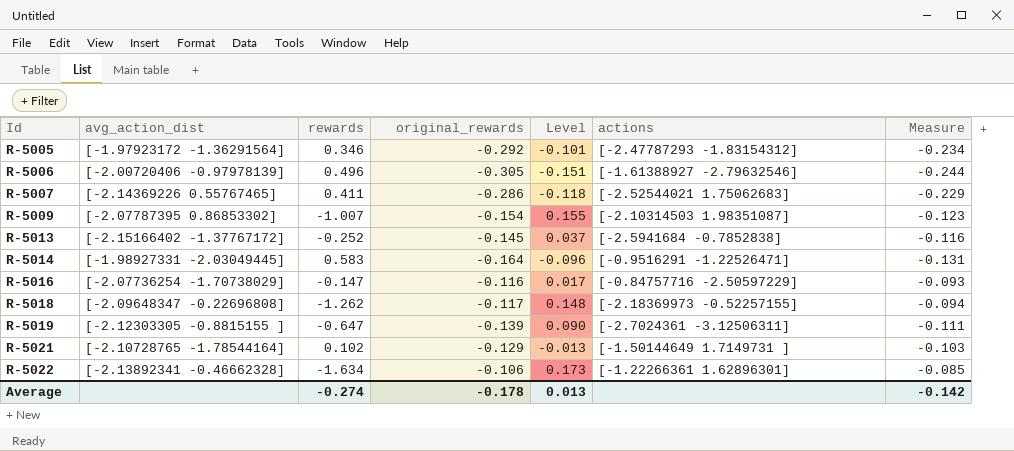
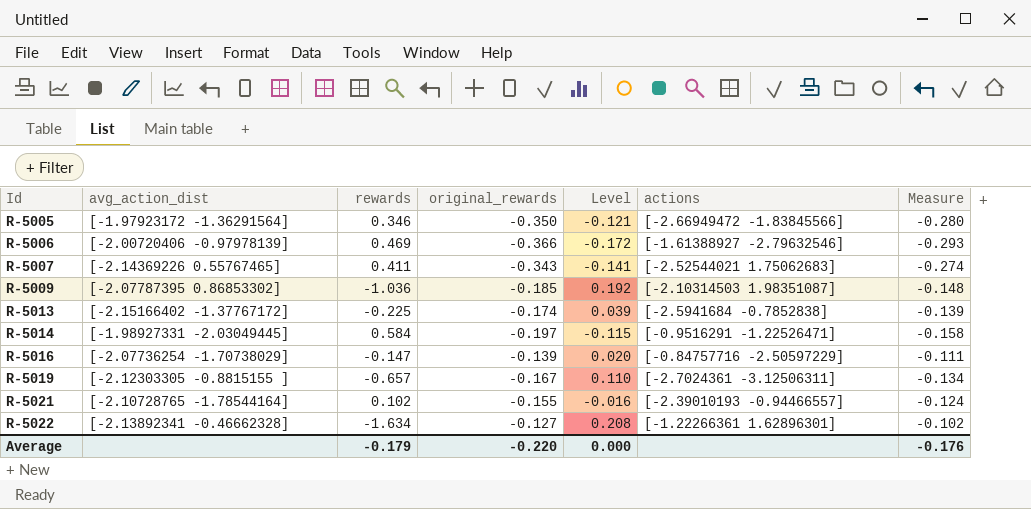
row R-5018: [-2.09648347 -0.22696808] | -1.262 | -0.117 | 0.148 | [-2.18369973 -0.52257155] | -0.094 -> none
R-5005 | original_rewards: -0.292 -> -0.350
R-5005 | Level: -0.101 -> -0.121
R-5005 | actions: [-2.47787293 -1.83154312] -> [-2.66949472 -1.83845566]
R-5005 | Measure: -0.234 -> -0.280
R-5006 | rewards: 0.496 -> 0.469
R-5006 | original_rewards: -0.305 -> -0.366
R-5006 | Level: -0.151 -> -0.172
R-5006 | Measure: -0.244 -> -0.293
R-5007 | original_rewards: -0.286 -> -0.343
R-5007 | Level: -0.118 -> -0.141
R-5007 | Measure: -0.229 -> -0.274
R-5009 | rewards: -1.007 -> -1.036
R-5009 | original_rewards: -0.154 -> -0.185
R-5009 | Level: 0.155 -> 0.192
R-5009 | Measure: -0.123 -> -0.148
R-5013 | rewards: -0.252 -> -0.225
R-5013 | original_rewards: -0.145 -> -0.174
R-5013 | Level: 0.037 -> 0.039
R-5013 | Measure: -0.116 -> -0.139
R-5014 | rewards: 0.583 -> 0.584
R-5014 | original_rewards: -0.164 -> -0.197
R-5014 | Level: -0.096 -> -0.115
R-5014 | Measure: -0.131 -> -0.158
R-5016 | original_rewards: -0.116 -> -0.139
R-5016 | Level: 0.017 -> 0.020
R-5016 | Measure: -0.093 -> -0.111
R-5019 | rewards: -0.647 -> -0.657
R-5019 | original_rewards: -0.139 -> -0.167
R-5019 | Level: 0.090 -> 0.110
R-5019 | Measure: -0.111 -> -0.134
R-5021 | original_rewards: -0.129 -> -0.155
R-5021 | Level: -0.013 -> -0.016
R-5021 | actions: [-1.50144649 1.7149731 ] -> [-2.39010193 -0.94466557]
R-5021 | Measure: -0.103 -> -0.124
R-5022 | original_rewards: -0.106 -> -0.127
R-5022 | Level: 0.173 -> 0.208
R-5022 | Measure: -0.085 -> -0.102
Average | rewards: -0.274 -> -0.179
Average | original_rewards: -0.178 -> -0.220
Average | Level: 0.013 -> 0.000
Average | Measure: -0.142 -> -0.176

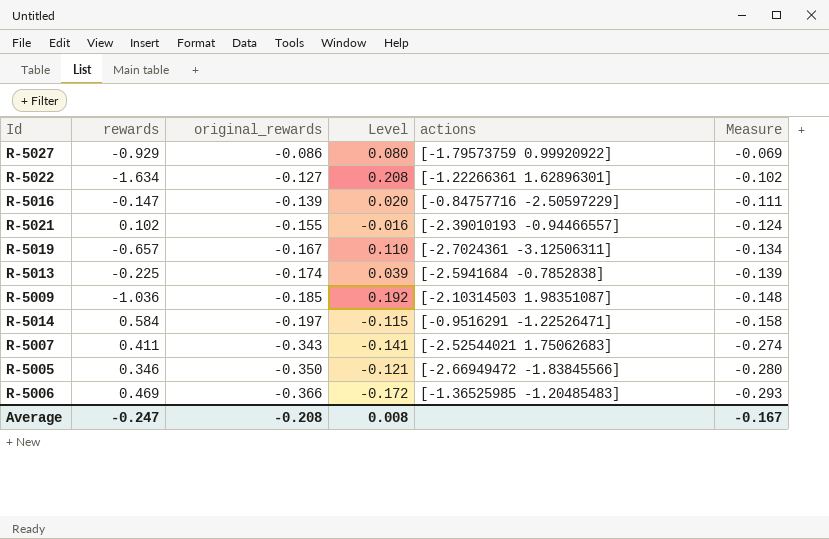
row order: Id ascending -> original_rewards descending
column avg_action_dist | position: 2 -> none
row R-5027: none -> -0.929 | -0.086 | 0.080 | [-1.79573759 0.99920922] | -0.069
R-5006 | actions: [-1.61388927 -2.79632546] -> [-1.36525985 -1.20485483]
Average | rewards: -0.179 -> -0.247
Average | original_rewards: -0.220 -> -0.208
Average | Level: 0.000 -> 0.008
Average | Measure: -0.176 -> -0.167

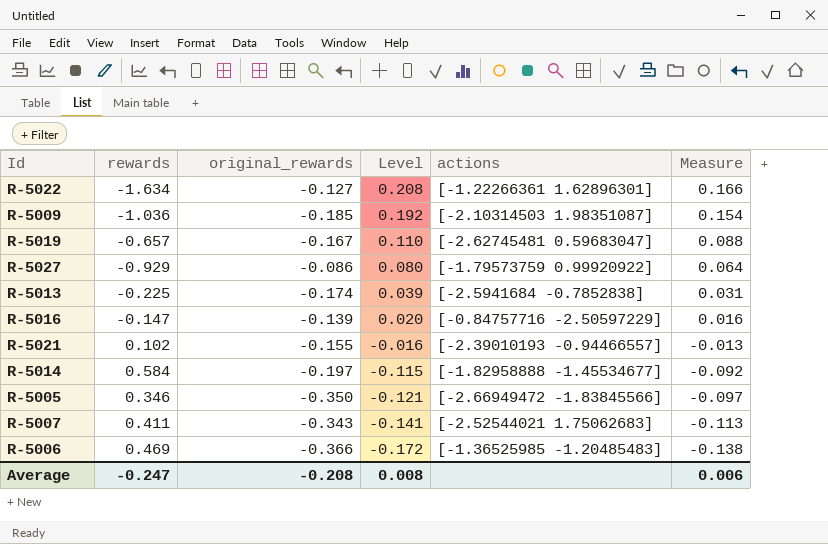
row order: original_rewards descending -> Level descending
column Measure | formula: [original_rewards] * 0.8 -> [Level] * 0.8
R-5019 | actions: [-2.7024361 -3.12506311] -> [-2.62745481 0.59683047]
R-5014 | actions: [-0.9516291 -1.22526471] -> [-1.82958888 -1.45534677]
Average | Measure: -0.167 -> 0.006

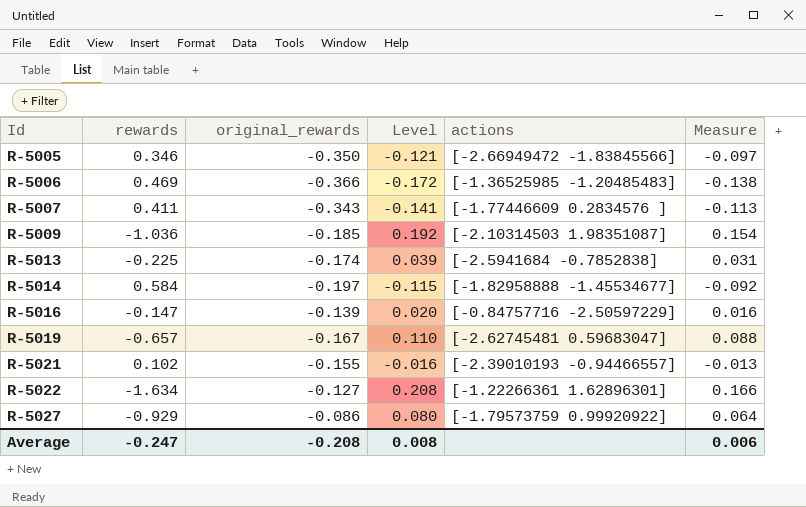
row order: Level descending -> Id ascending
R-5007 | actions: [-2.52544021 1.75062683] -> [-1.77446609 0.2834576 ]

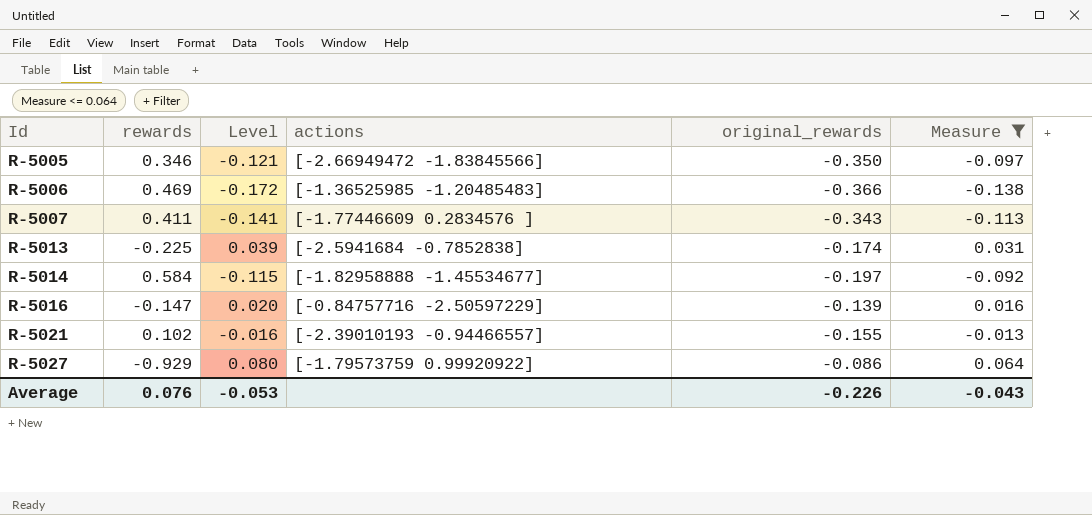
filter: none -> Measure <= 0.064
column original_rewards | position: 3 -> 5
Average | rewards: -0.247 -> 0.076
Average | Level: 0.008 -> -0.053
Average | original_rewards: -0.208 -> -0.226
Average | Measure: 0.006 -> -0.043

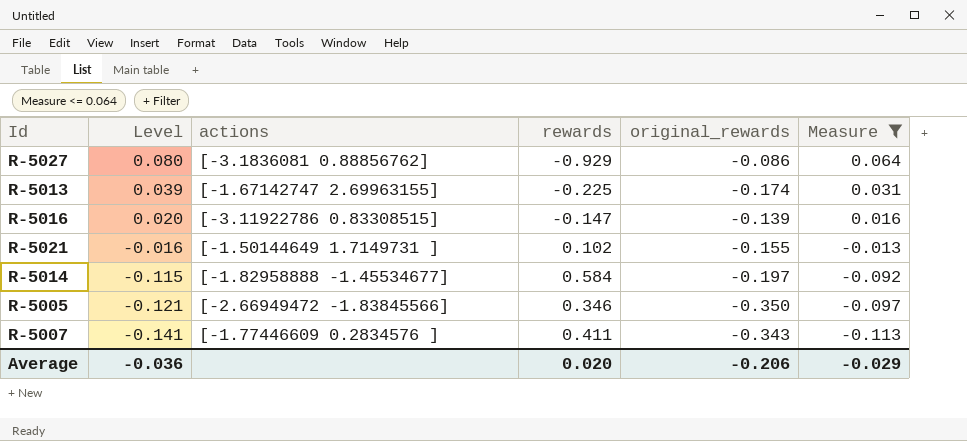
row order: Id ascending -> Level descending
column rewards | position: 2 -> 4
row R-5006: 0.469 | -0.172 | [-1.36525985 -1.20485483] | -0.366 | -0.138 -> none
R-5027 | actions: [-1.79573759 0.99920922] -> [-3.1836081 0.88856762]
R-5013 | actions: [-2.5941684 -0.7852838] -> [-1.67142747 2.69963155]
R-5016 | actions: [-0.84757716 -2.50597229] -> [-3.11922786 0.83308515]
R-5021 | actions: [-2.39010193 -0.94466557] -> [-1.50144649 1.7149731 ]
Average | Level: -0.053 -> -0.036
Average | rewards: 0.076 -> 0.020
Average | original_rewards: -0.226 -> -0.206
Average | Measure: -0.043 -> -0.029

